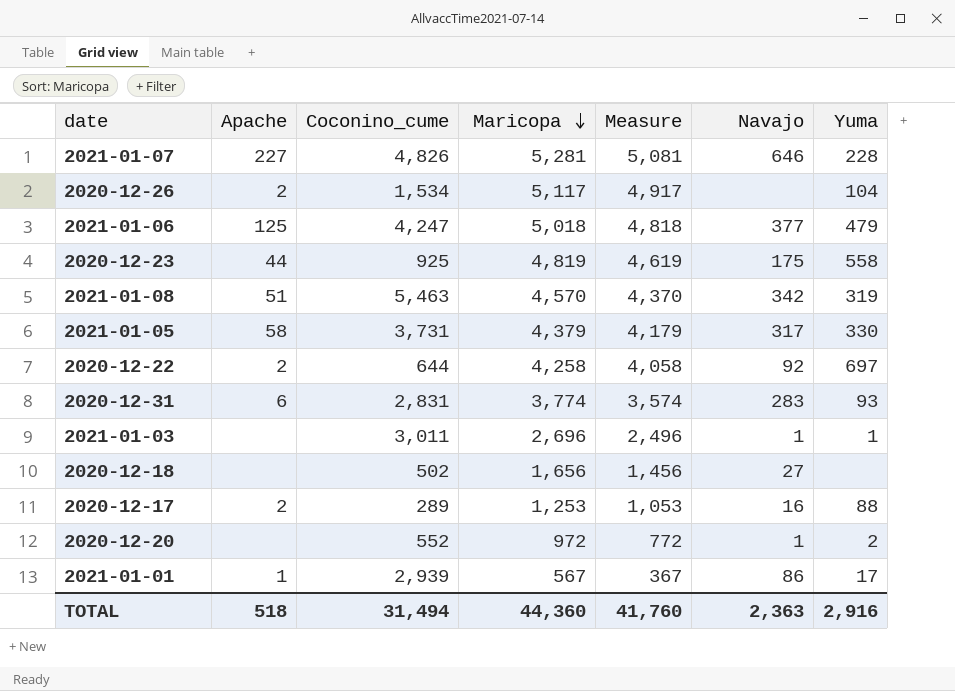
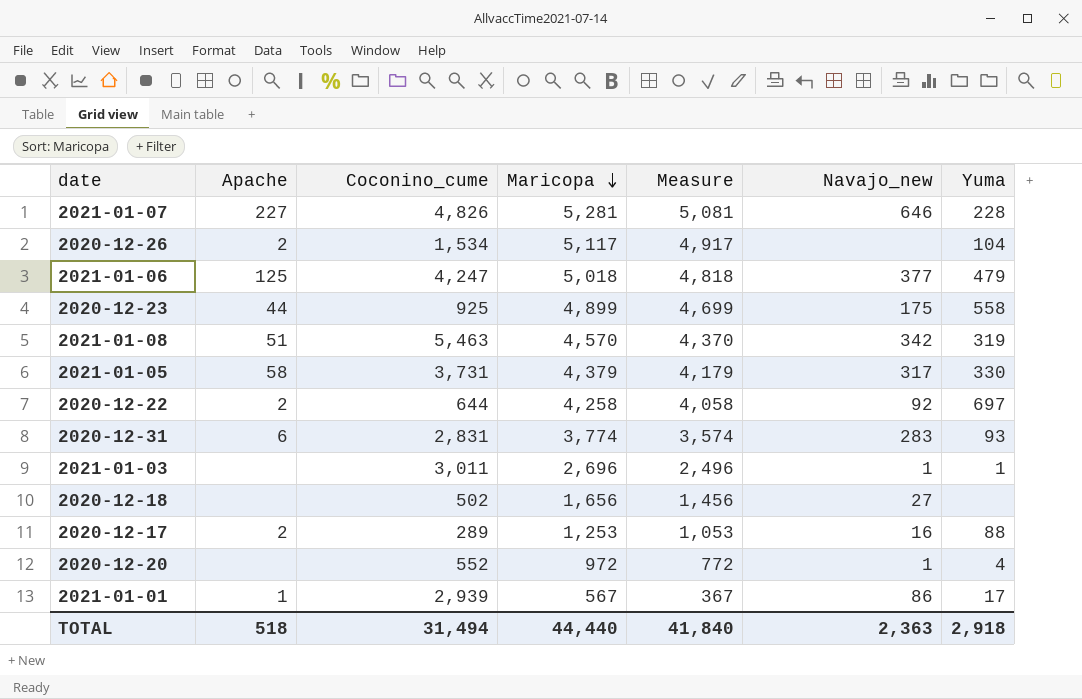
column name: Navajo -> Navajo_new
2020-12-23 | Maricopa: 4,819 -> 4,899
2020-12-23 | Measure: 4,619 -> 4,699
2020-12-20 | Yuma: 2 -> 4
TOTAL | Maricopa: 44,360 -> 44,440
TOTAL | Measure: 41,760 -> 41,840
TOTAL | Yuma: 2,916 -> 2,918

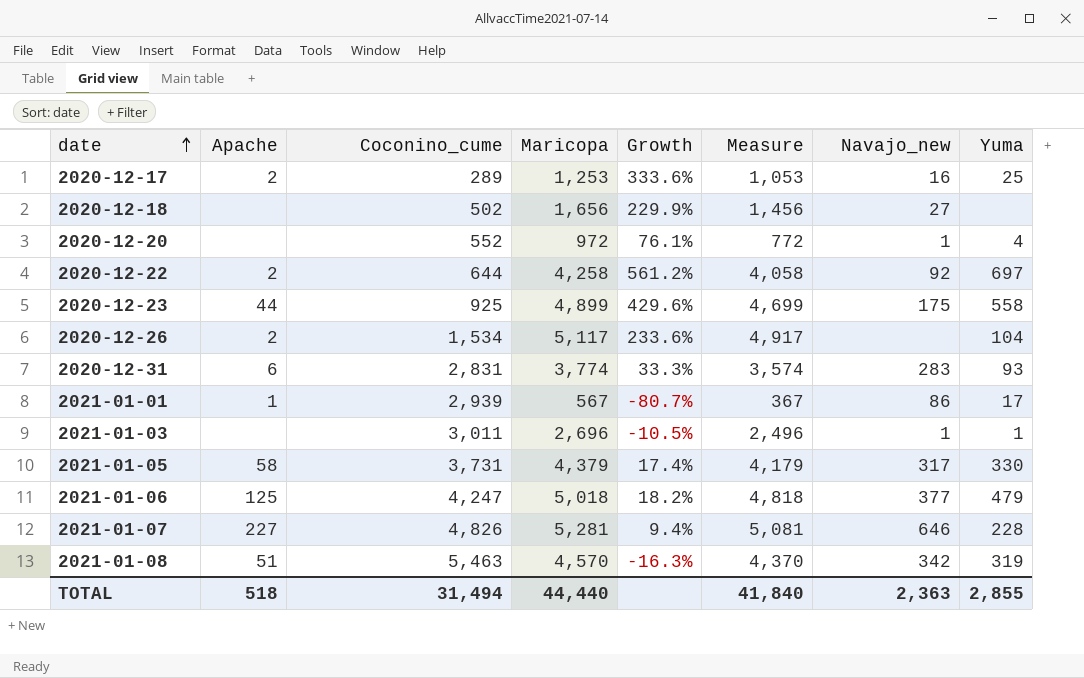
row order: Maricopa descending -> date ascending
column Growth | formula: none -> ([Maricopa] - [Coconino_cume]) / [Coconino_cume]
2020-12-17 | Yuma: 88 -> 25
TOTAL | Yuma: 2,918 -> 2,855

